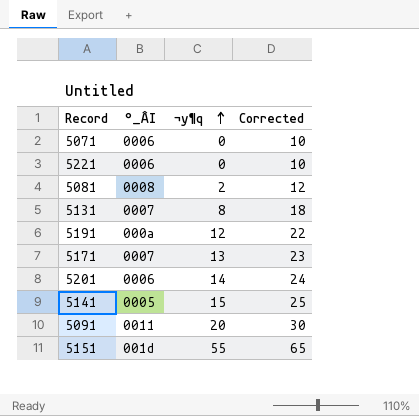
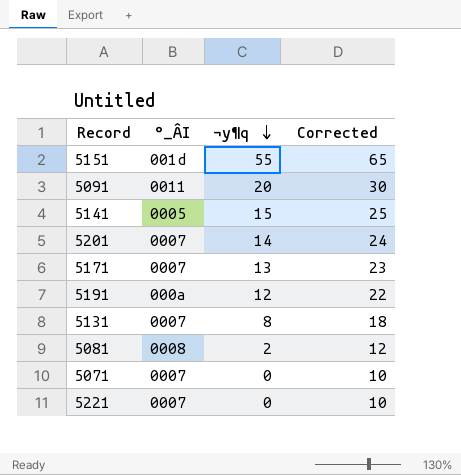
row order: ¬y¶q ascending -> ¬y¶q descending
5201 | °_ÂI: 0006 -> 0007
5071 | °_ÂI: 0006 -> 0007
5221 | °_ÂI: 0006 -> 0007

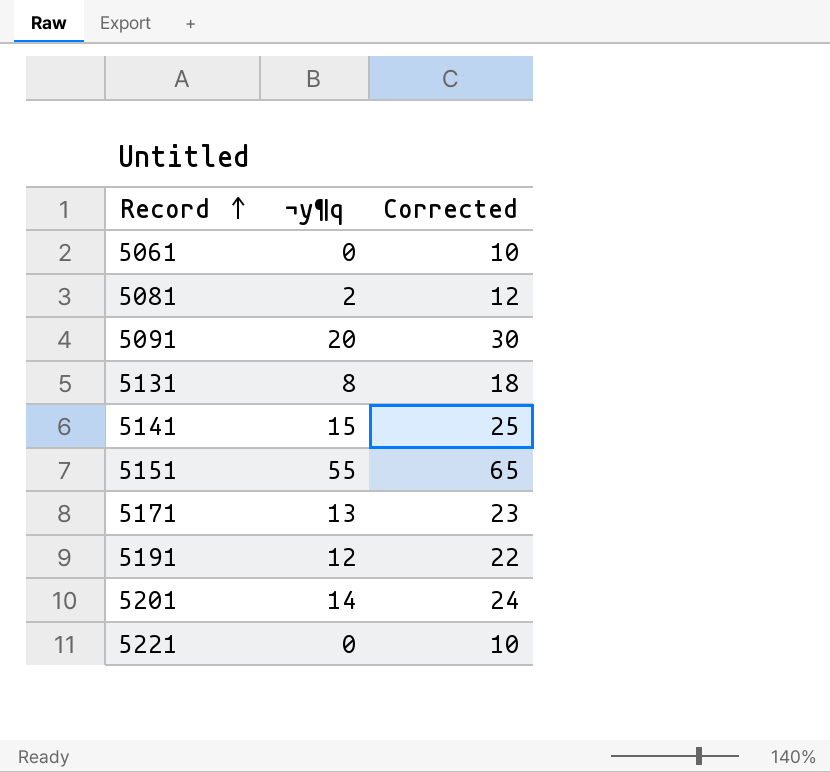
row order: ¬y¶q descending -> Record ascending
column °_ÂI | position: 2 -> none
row 5071: 0007 | 0 | 10 -> none
row 5061: none -> 0 | 10

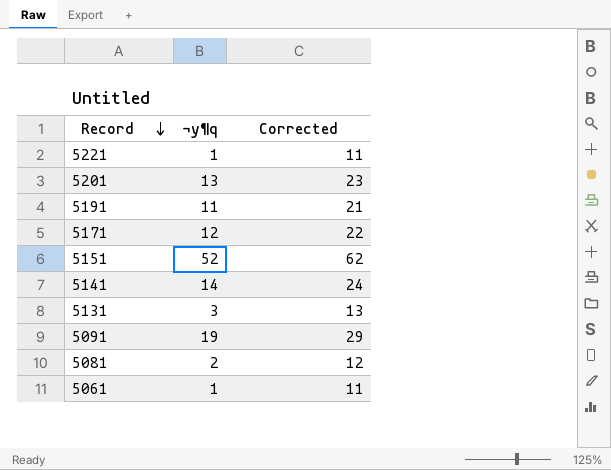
row order: Record ascending -> Record descending
5221 | ¬y¶q: 0 -> 1
5221 | Corrected: 10 -> 11
5201 | ¬y¶q: 14 -> 13
5201 | Corrected: 24 -> 23
5191 | ¬y¶q: 12 -> 11
5191 | Corrected: 22 -> 21
5171 | ¬y¶q: 13 -> 12
5171 | Corrected: 23 -> 22
5151 | ¬y¶q: 55 -> 52
5151 | Corrected: 65 -> 62
5141 | ¬y¶q: 15 -> 14
5141 | Corrected: 25 -> 24
5131 | ¬y¶q: 8 -> 3
5131 | Corrected: 18 -> 13
5091 | ¬y¶q: 20 -> 19
5091 | Corrected: 30 -> 29
5061 | ¬y¶q: 0 -> 1
5061 | Corrected: 10 -> 11

